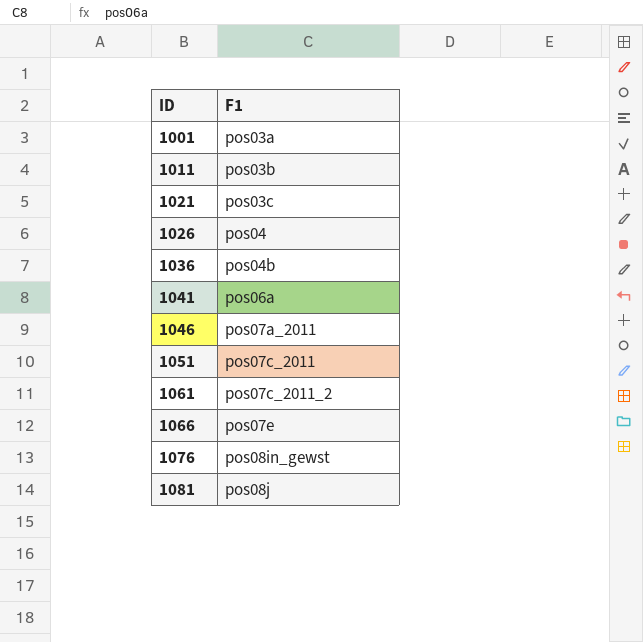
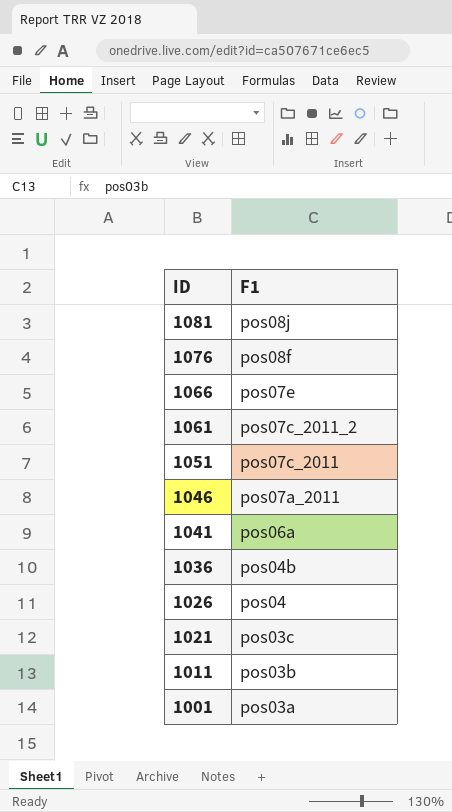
row order: ID ascending -> ID descending
1076 | F1: pos08in_gewst -> pos08f

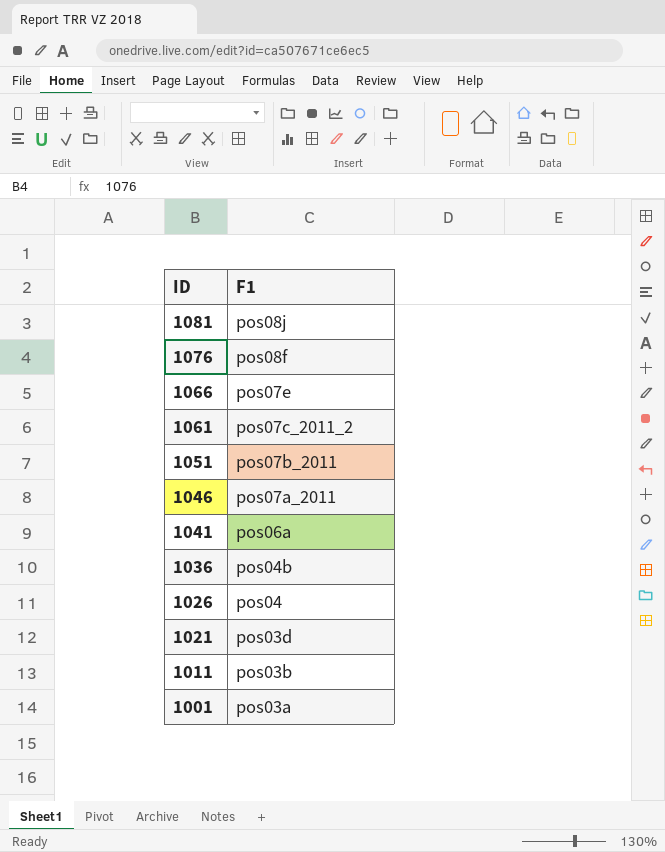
1051 | F1: pos07c_2011 -> pos07b_2011
1021 | F1: pos03c -> pos03d

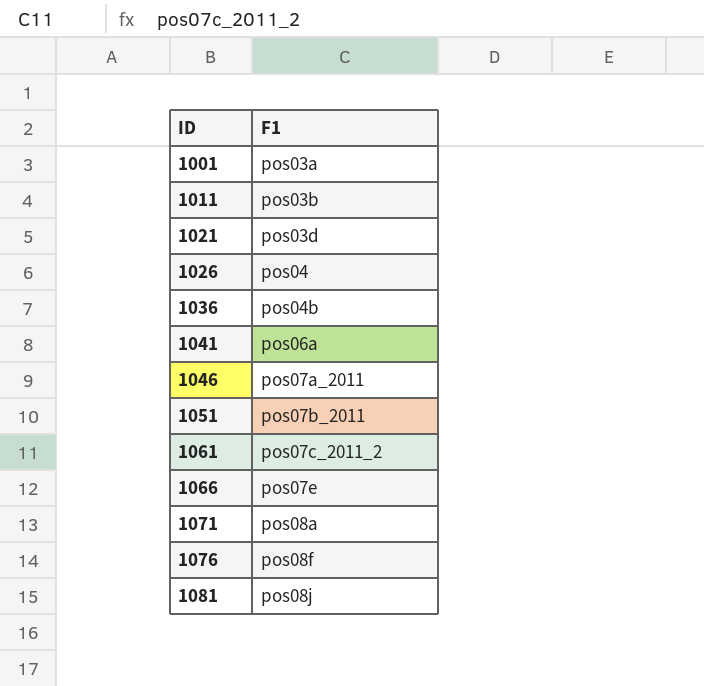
row order: ID descending -> ID ascending
row 1071: none -> pos08a

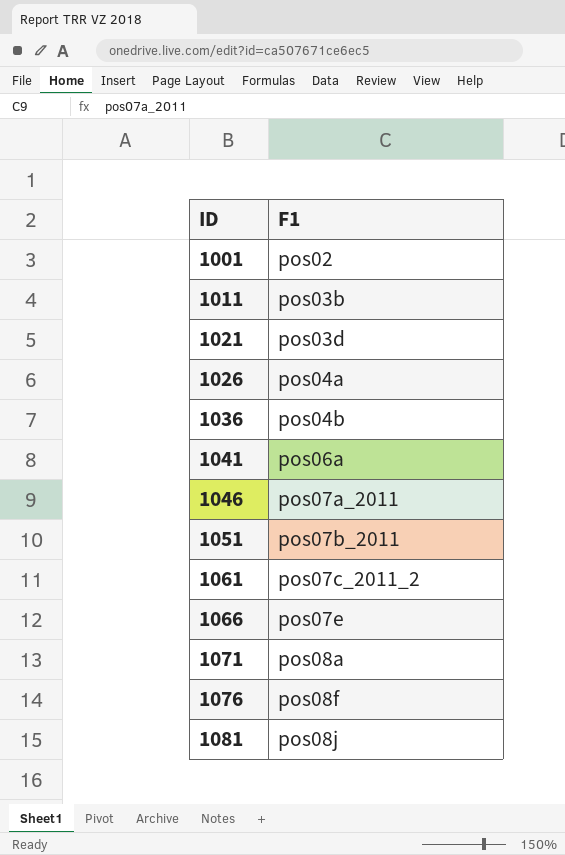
1001 | F1: pos03a -> pos02
1026 | F1: pos04 -> pos04a

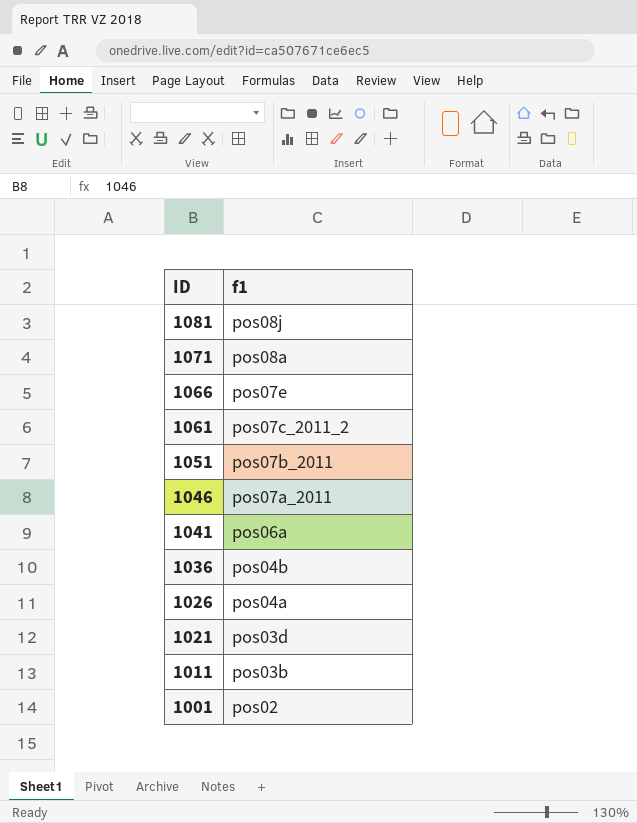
row order: ID ascending -> ID descending
column name: F1 -> f1
row 1076: pos08f -> none

